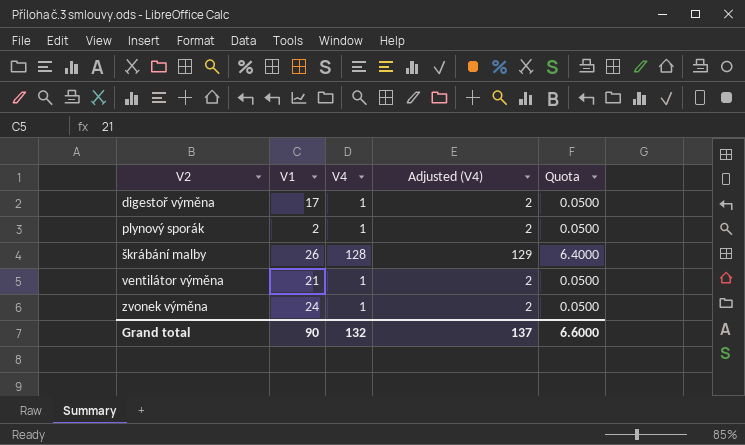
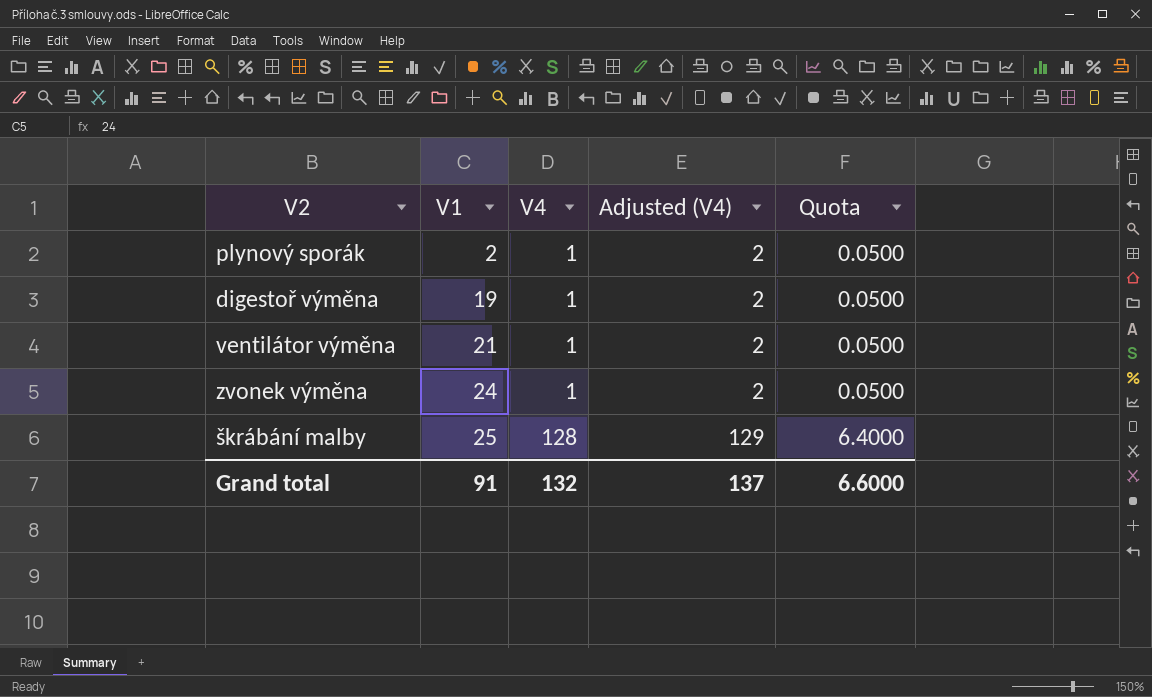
row order: V2 ascending -> V1 ascending
digestoř výměna | V1: 17 -> 19
škrábání malby | V1: 26 -> 25
Grand total | V1: 90 -> 91

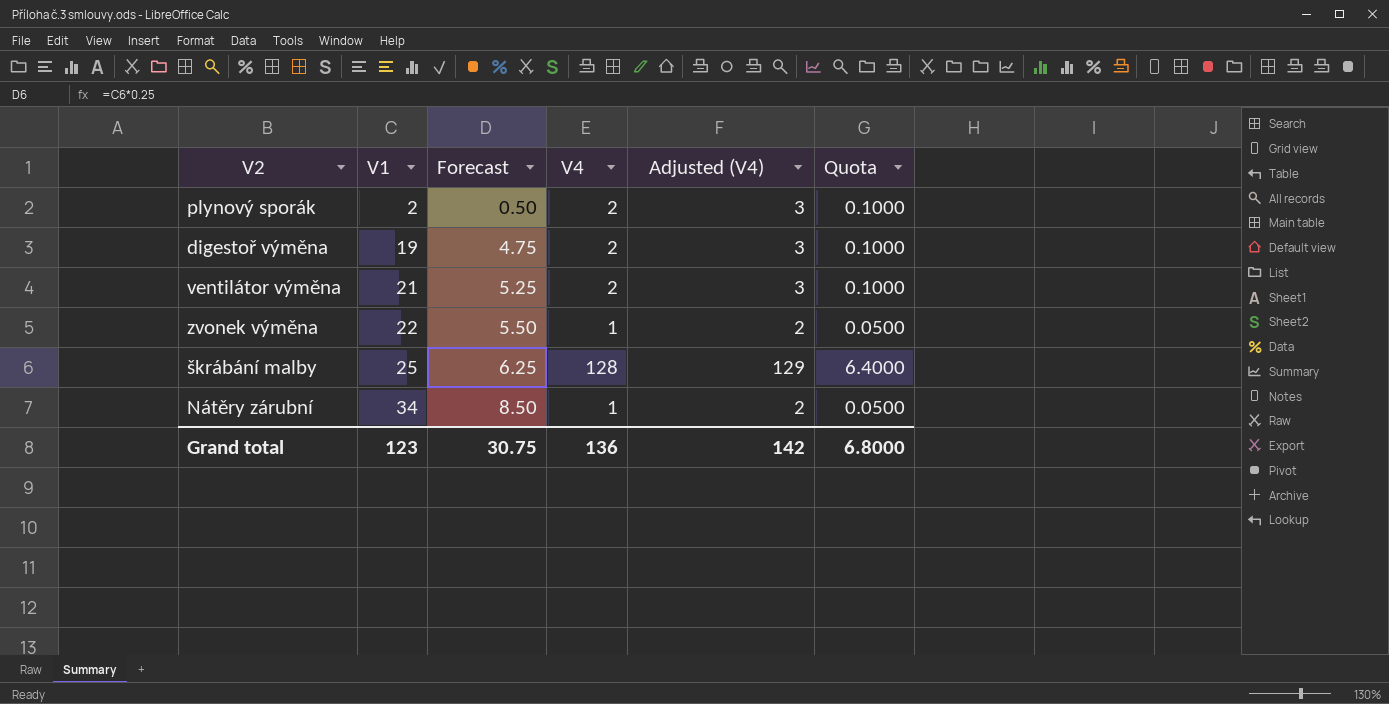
column Forecast | formula: none -> [V1] * 0.25
plynový sporák | V4: 1 -> 2
plynový sporák | Adjusted (V4): 2 -> 3
plynový sporák | Quota: 0.0500 -> 0.1000
digestoř výměna | V4: 1 -> 2
digestoř výměna | Adjusted (V4): 2 -> 3
digestoř výměna | Quota: 0.0500 -> 0.1000
ventilátor výměna | V4: 1 -> 2
ventilátor výměna | Adjusted (V4): 2 -> 3
ventilátor výměna | Quota: 0.0500 -> 0.1000
zvonek výměna | V1: 24 -> 22
row Nátěry zárubní: none -> 34 | 8.50 | 1 | 2 | 0.0500
Grand total | V1: 91 -> 123
Grand total | V4: 132 -> 136
Grand total | Adjusted (V4): 137 -> 142
Grand total | Quota: 6.6000 -> 6.8000

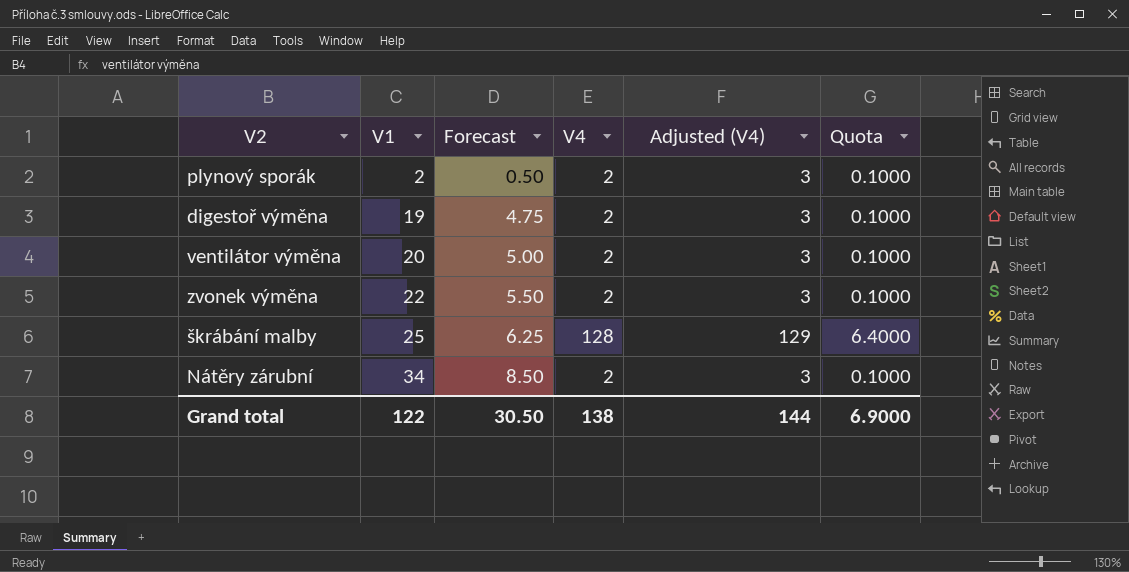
ventilátor výměna | V1: 21 -> 20
ventilátor výměna | Forecast: 5.25 -> 5.00
zvonek výměna | V4: 1 -> 2
zvonek výměna | Adjusted (V4): 2 -> 3
zvonek výměna | Quota: 0.0500 -> 0.1000
Nátěry zárubní | V4: 1 -> 2
Nátěry zárubní | Adjusted (V4): 2 -> 3
Nátěry zárubní | Quota: 0.0500 -> 0.1000
Grand total | V1: 123 -> 122
Grand total | Forecast: 30.75 -> 30.50
Grand total | V4: 136 -> 138
Grand total | Adjusted (V4): 142 -> 144
Grand total | Quota: 6.8000 -> 6.9000

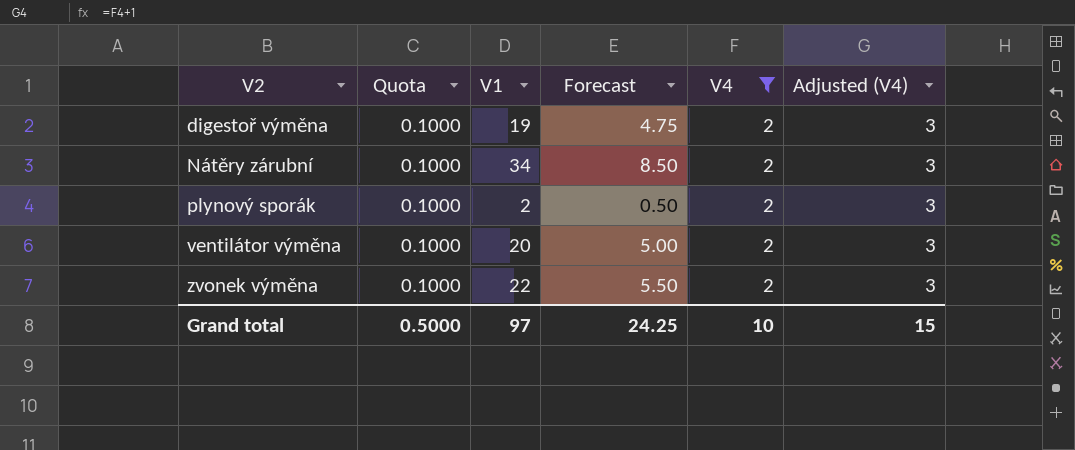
filter: none -> V4 = 2
row order: V1 ascending -> V2 ascending
column Quota | position: 6 -> 2
Grand total | Quota: 6.9000 -> 0.5000
Grand total | V1: 122 -> 97
Grand total | Forecast: 30.50 -> 24.25
Grand total | V4: 138 -> 10
Grand total | Adjusted (V4): 144 -> 15

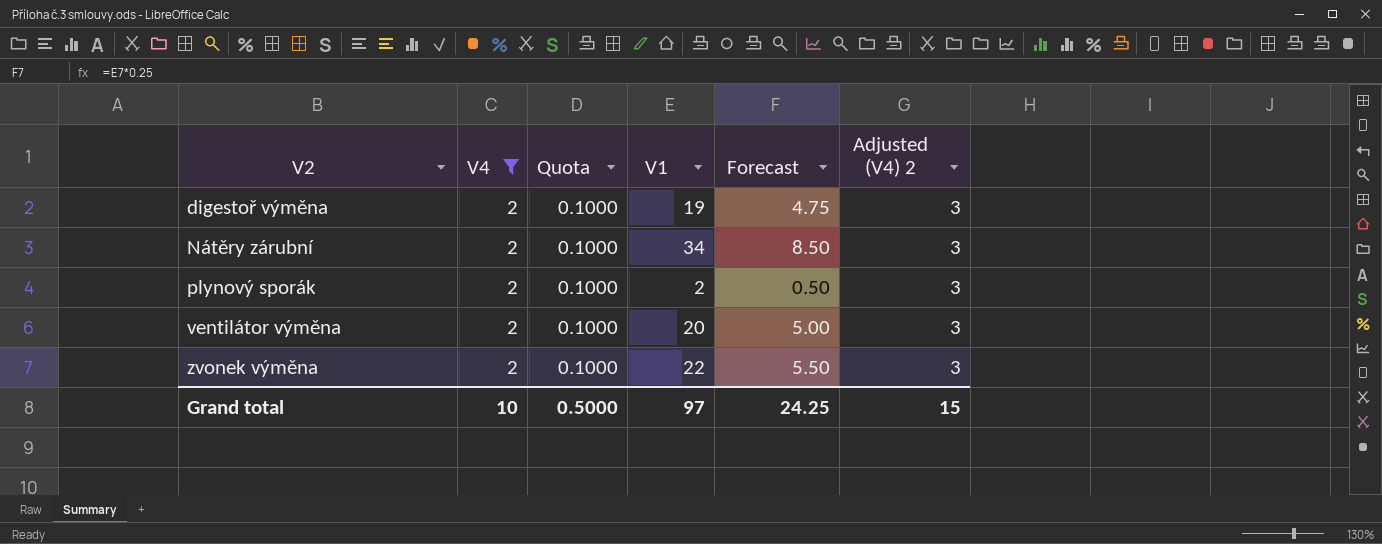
column V4 | position: 5 -> 2
column name: Adjusted (V4) -> Adjusted (V4) 2

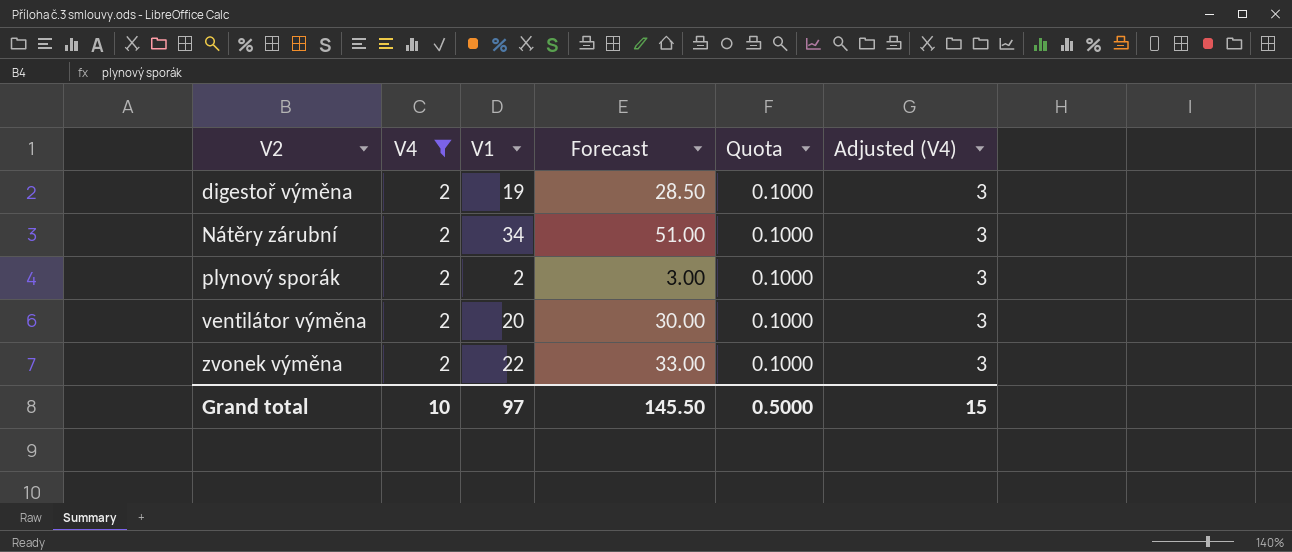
column Forecast | formula: [V1] * 0.25 -> [V1] * 1.5
column Quota | position: 3 -> 5
column name: Adjusted (V4) 2 -> Adjusted (V4)
Grand total | Forecast: 24.25 -> 145.50

